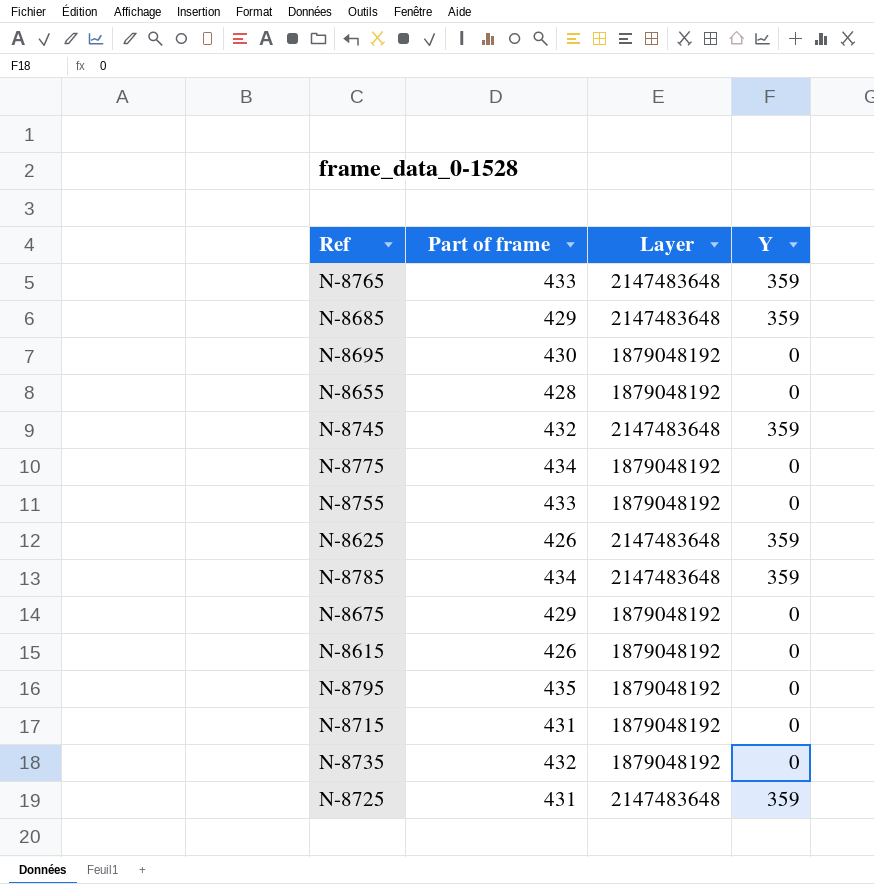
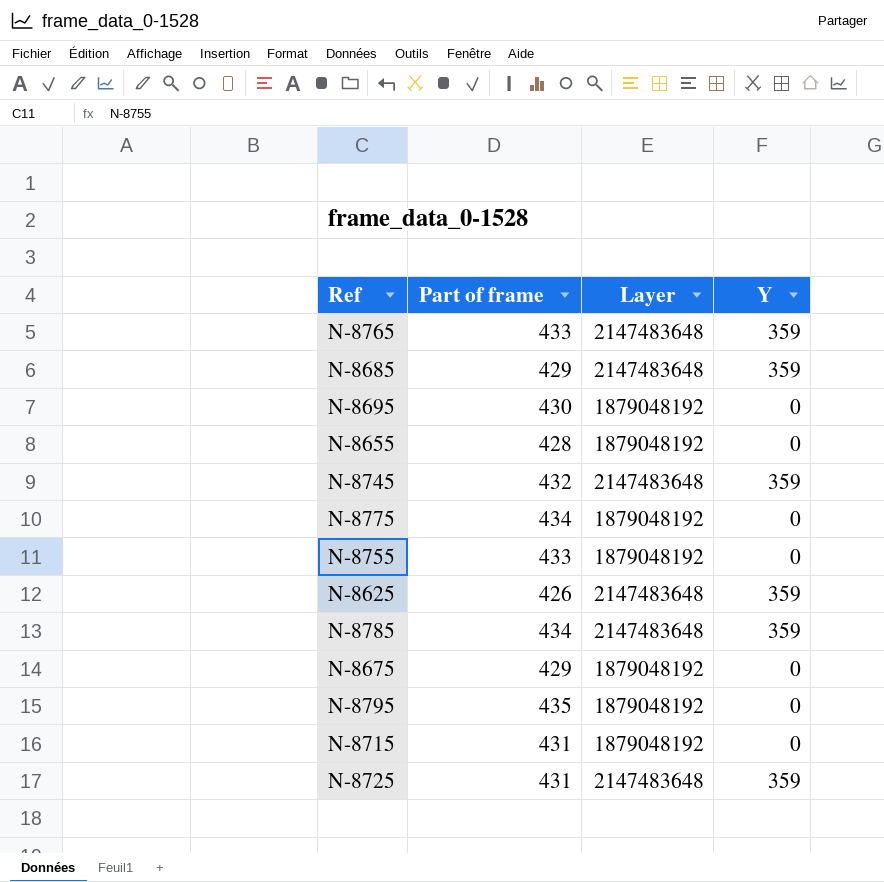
row N-8615: 426 | 1879048192 | 0 -> none
row N-8735: 432 | 1879048192 | 0 -> none

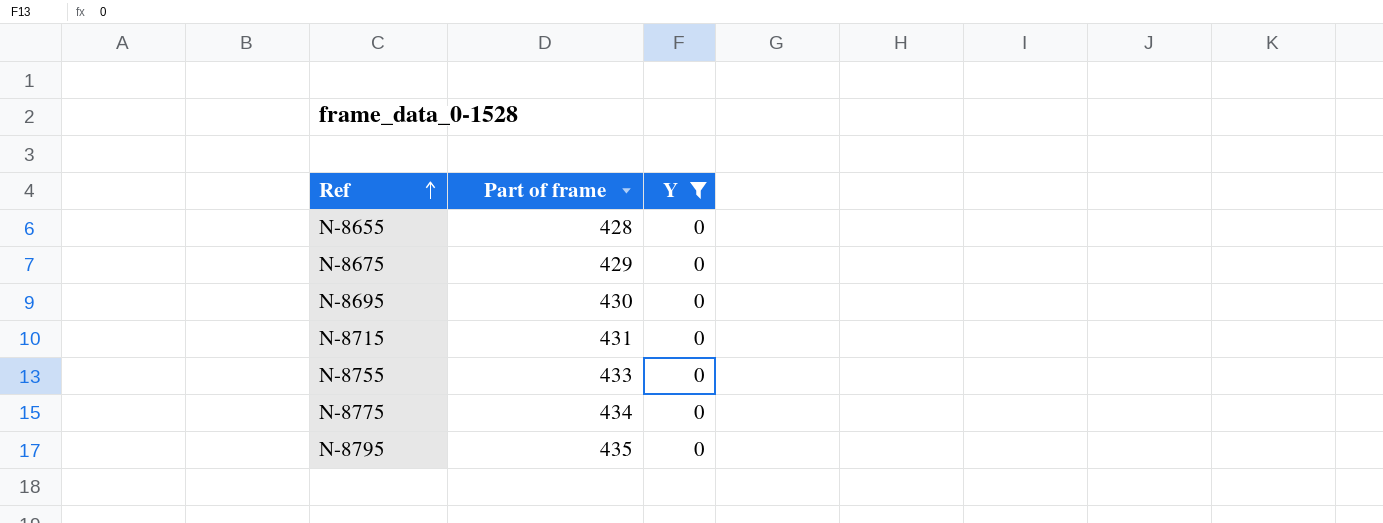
filter: none -> Y = 0
row order: none -> Ref ascending
column Layer | position: 3 -> none

